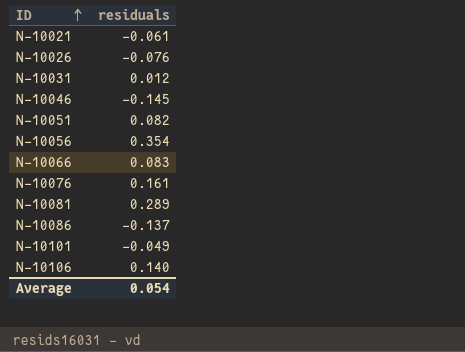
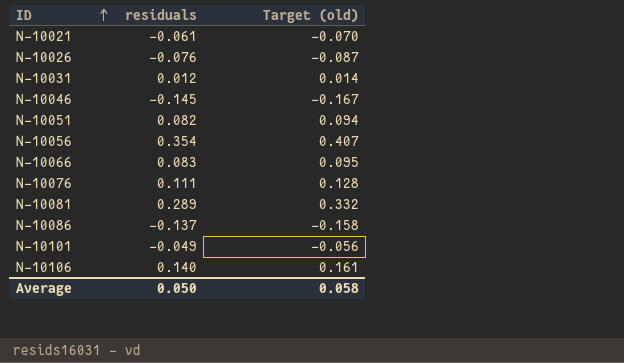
column Target (old) | formula: none -> [residuals] * 1.15
N-10076 | residuals: 0.161 -> 0.111
Average | residuals: 0.054 -> 0.050

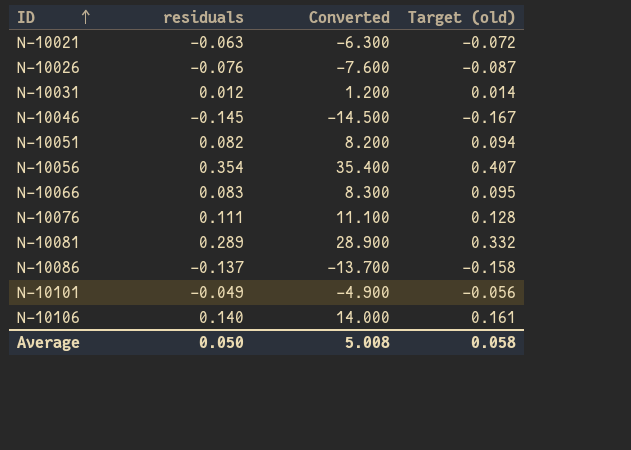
column Converted | formula: none -> [residuals] * 100
N-10021 | residuals: -0.061 -> -0.063
N-10021 | Target (old): -0.070 -> -0.072

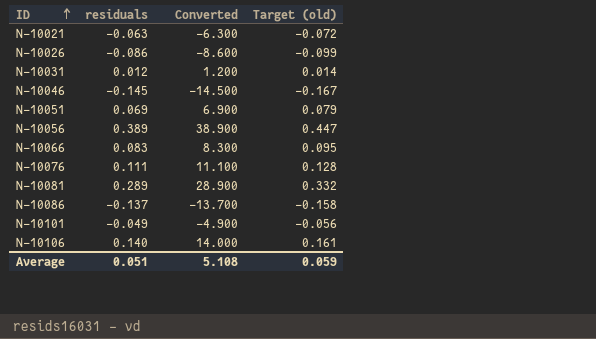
N-10026 | residuals: -0.076 -> -0.086
N-10026 | Converted: -7.600 -> -8.600
N-10026 | Target (old): -0.087 -> -0.099
N-10051 | residuals: 0.082 -> 0.069
N-10051 | Converted: 8.200 -> 6.900
N-10051 | Target (old): 0.094 -> 0.079
N-10056 | residuals: 0.354 -> 0.389
N-10056 | Converted: 35.400 -> 38.900
N-10056 | Target (old): 0.407 -> 0.447
Average | residuals: 0.050 -> 0.051
Average | Converted: 5.008 -> 5.108
Average | Target (old): 0.058 -> 0.059

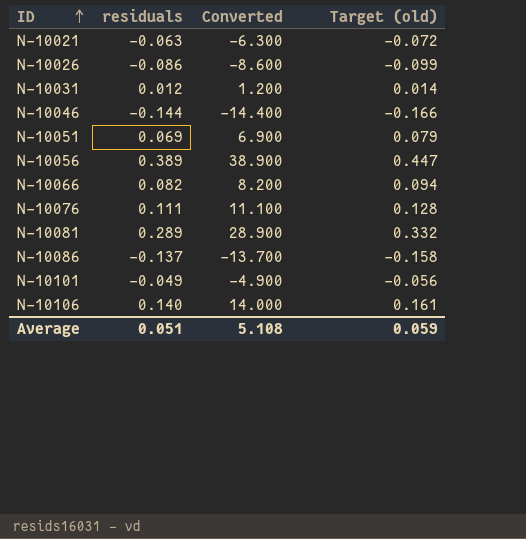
N-10046 | residuals: -0.145 -> -0.144
N-10046 | Converted: -14.500 -> -14.400
N-10046 | Target (old): -0.167 -> -0.166
N-10066 | residuals: 0.083 -> 0.082
N-10066 | Converted: 8.300 -> 8.200
N-10066 | Target (old): 0.095 -> 0.094

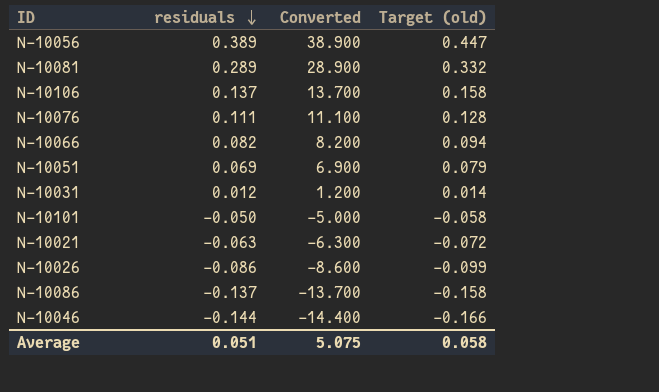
row order: ID ascending -> residuals descending
N-10106 | residuals: 0.140 -> 0.137
N-10106 | Converted: 14.000 -> 13.700
N-10106 | Target (old): 0.161 -> 0.158
N-10101 | residuals: -0.049 -> -0.050
N-10101 | Converted: -4.900 -> -5.000
N-10101 | Target (old): -0.056 -> -0.058
Average | Converted: 5.108 -> 5.075
Average | Target (old): 0.059 -> 0.058

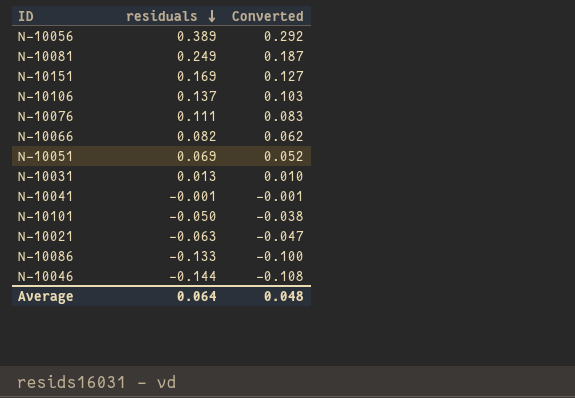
column Target (old) | formula: [residuals] * 1.15 -> none
column Converted | formula: [residuals] * 100 -> [residuals] * 0.75
row N-10026: -0.086 | -8.600 | -0.099 -> none
N-10081 | residuals: 0.289 -> 0.249
row N-10151: none -> 0.169 | 0.127
N-10031 | residuals: 0.012 -> 0.013
row N-10041: none -> -0.001 | -0.001
N-10086 | residuals: -0.137 -> -0.133
Average | residuals: 0.051 -> 0.064
Average | Converted: 5.075 -> 0.048

